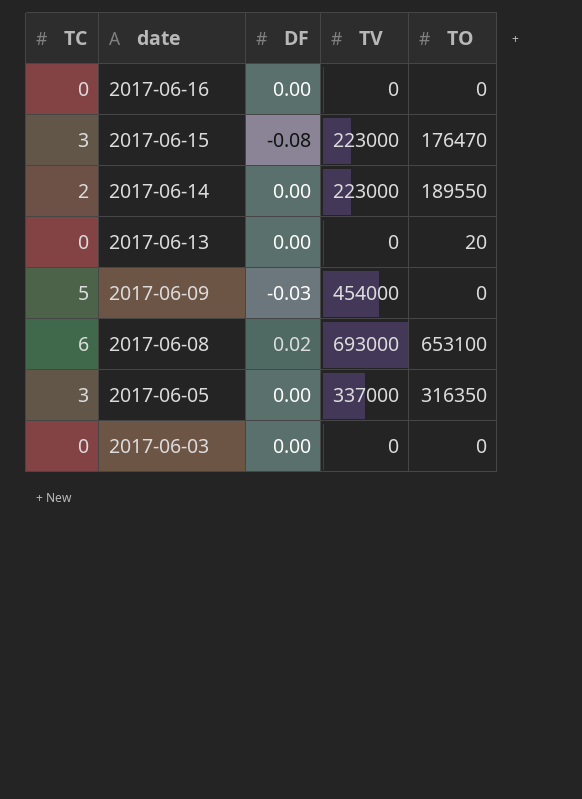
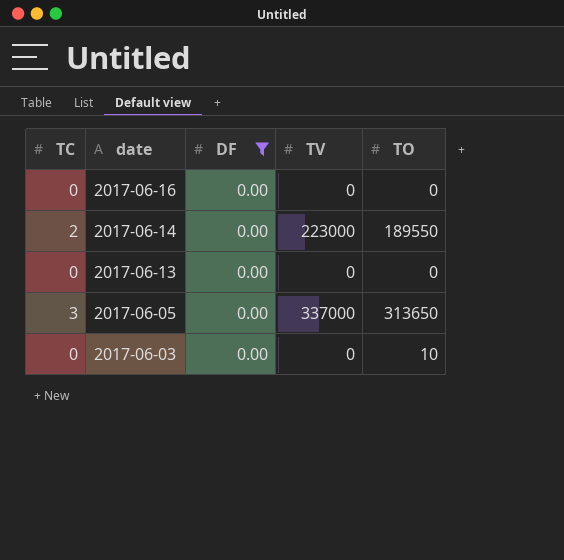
filter: none -> DF = 0.00
2017-06-13 | TO: 20 -> 0
2017-06-05 | TO: 316350 -> 313650
2017-06-03 | TO: 0 -> 10

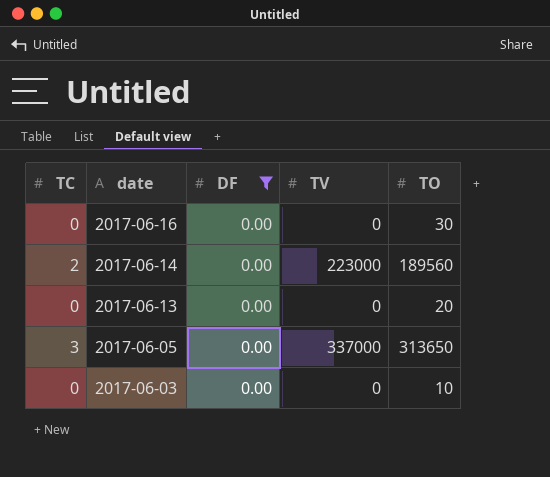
2017-06-16 | TO: 0 -> 30
2017-06-14 | TO: 189550 -> 189560
2017-06-13 | TO: 0 -> 20

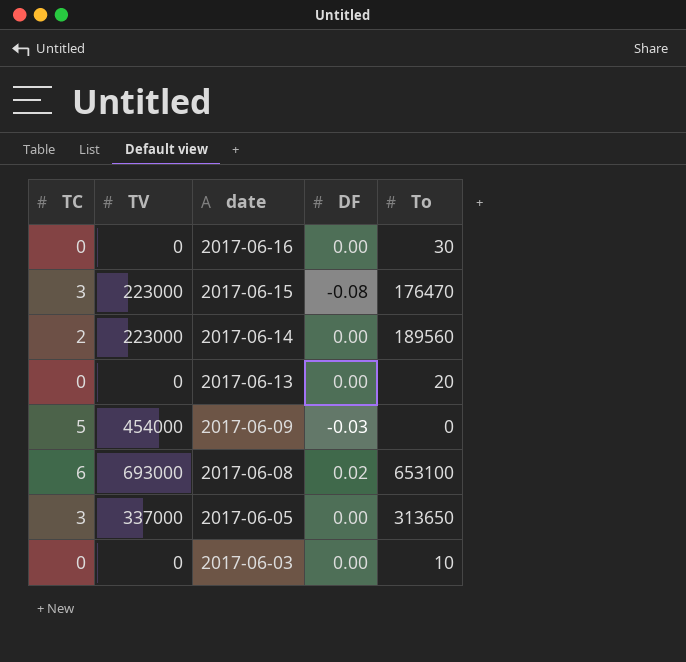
filter: DF = 0.00 -> none
column TV | position: 4 -> 2
column name: TO -> To

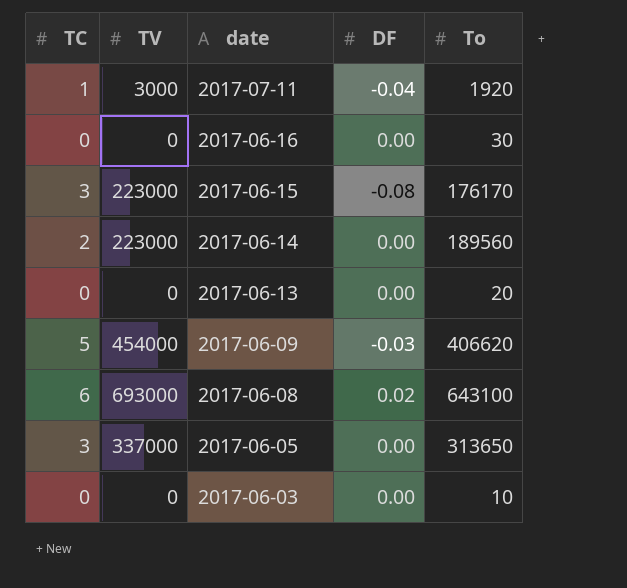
row 2017-07-11: none -> 1 | 3000 | -0.04 | 1920
2017-06-15 | To: 176470 -> 176170
2017-06-09 | To: 0 -> 406620
2017-06-08 | To: 653100 -> 643100

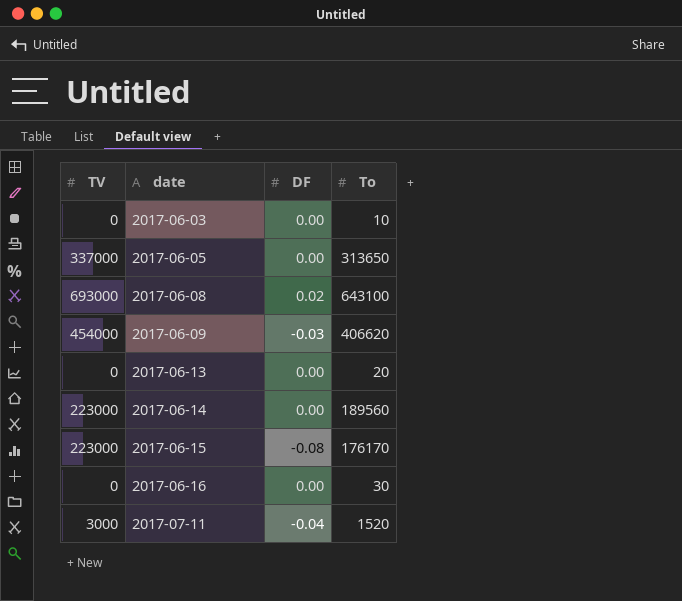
row order: date descending -> date ascending
column TC | position: 1 -> none
2017-07-11 | To: 1920 -> 1520

